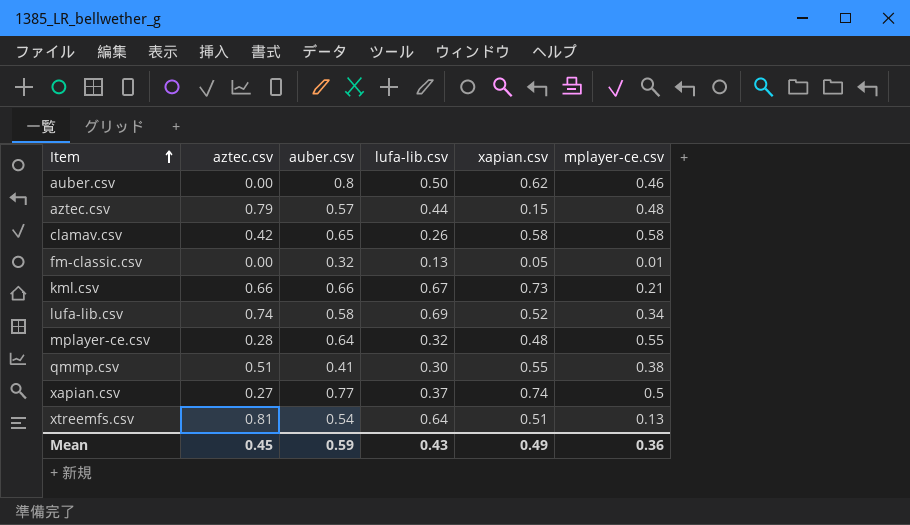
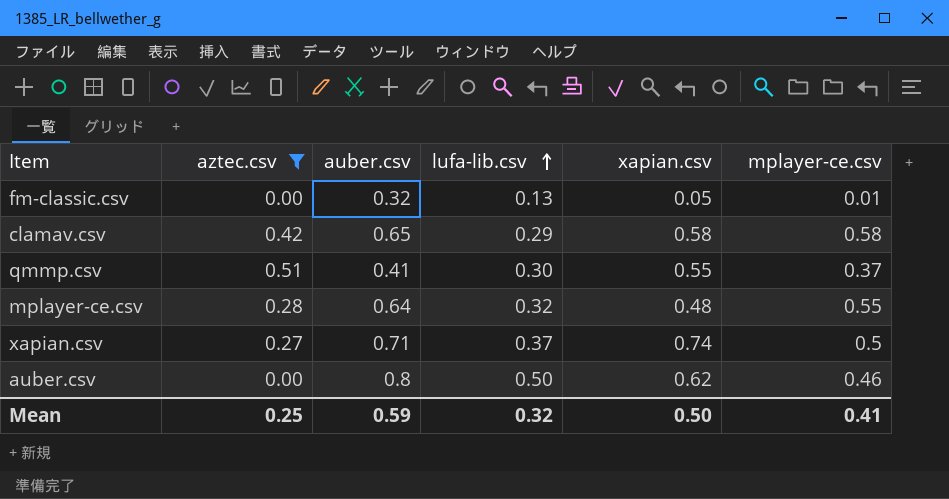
filter: none -> aztec.csv <= 0.51
row order: Item ascending -> lufa-lib.csv ascending
clamav.csv | lufa-lib.csv: 0.26 -> 0.29
qmmp.csv | mplayer-ce.csv: 0.38 -> 0.37
xapian.csv | auber.csv: 0.77 -> 0.71
Mean | aztec.csv: 0.45 -> 0.25
Mean | lufa-lib.csv: 0.43 -> 0.32
Mean | xapian.csv: 0.49 -> 0.50
Mean | mplayer-ce.csv: 0.36 -> 0.41

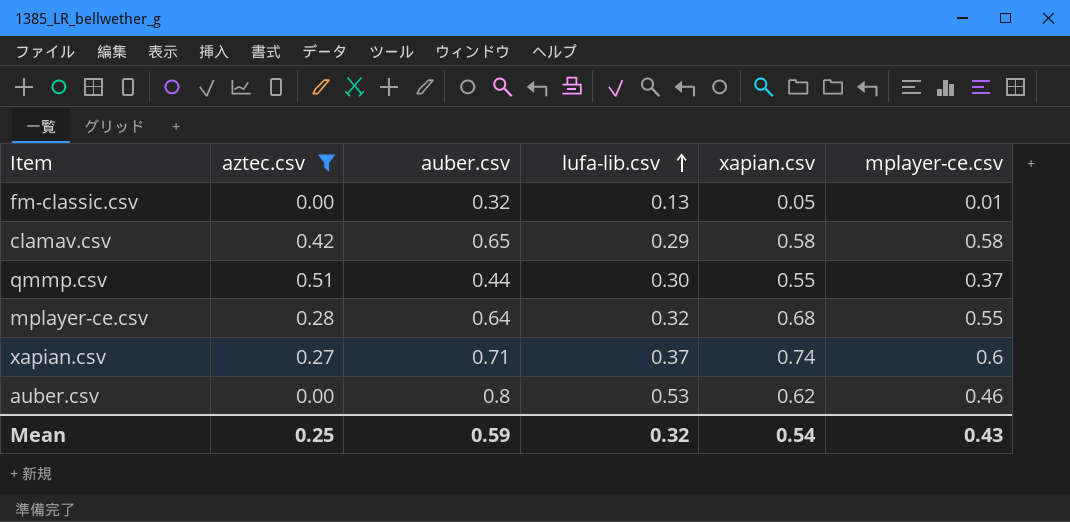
qmmp.csv | auber.csv: 0.41 -> 0.44
mplayer-ce.csv | xapian.csv: 0.48 -> 0.68
xapian.csv | mplayer-ce.csv: 0.5 -> 0.6
auber.csv | lufa-lib.csv: 0.50 -> 0.53
Mean | xapian.csv: 0.50 -> 0.54
Mean | mplayer-ce.csv: 0.41 -> 0.43

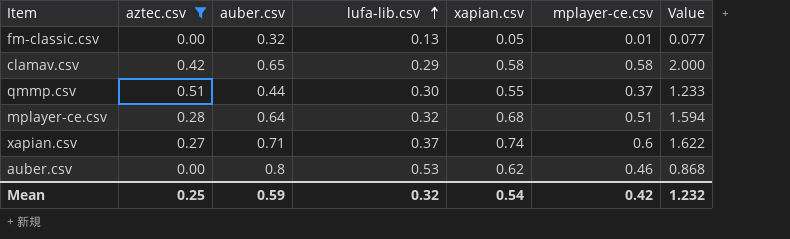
column Value | formula: none -> [mplayer-ce.csv] / [lufa-lib.csv]
mplayer-ce.csv | mplayer-ce.csv: 0.55 -> 0.51
Mean | mplayer-ce.csv: 0.43 -> 0.42

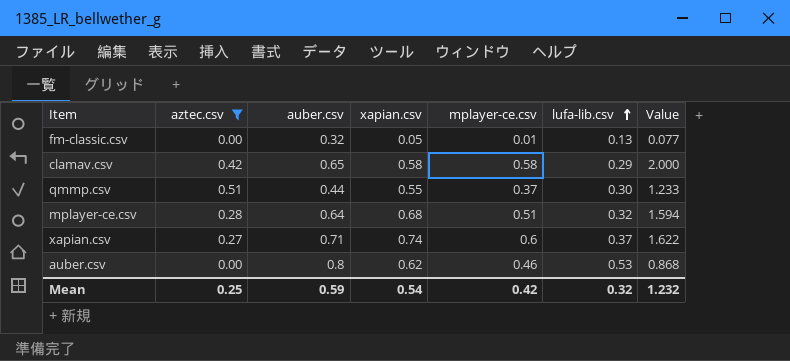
column lufa-lib.csv | position: 4 -> 6

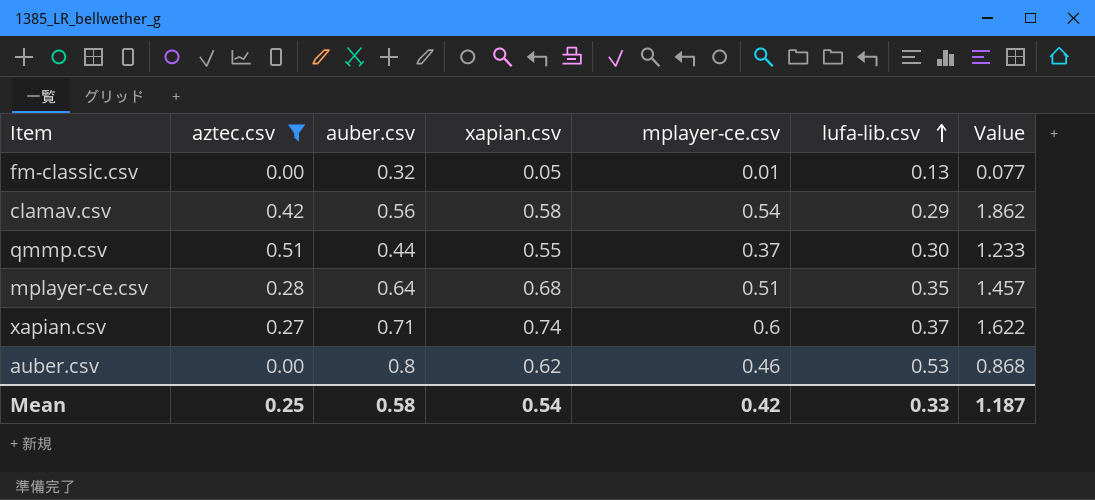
clamav.csv | auber.csv: 0.65 -> 0.56
clamav.csv | mplayer-ce.csv: 0.58 -> 0.54
clamav.csv | Value: 2.000 -> 1.862
mplayer-ce.csv | lufa-lib.csv: 0.32 -> 0.35
mplayer-ce.csv | Value: 1.594 -> 1.457
Mean | auber.csv: 0.59 -> 0.58
Mean | lufa-lib.csv: 0.32 -> 0.33
Mean | Value: 1.232 -> 1.187

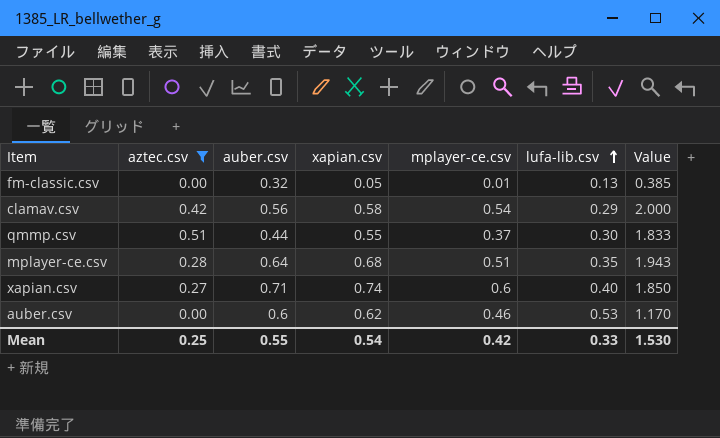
column Value | formula: [mplayer-ce.csv] / [lufa-lib.csv] -> [xapian.csv] / [lufa-lib.csv]
xapian.csv | lufa-lib.csv: 0.37 -> 0.40
auber.csv | auber.csv: 0.8 -> 0.6
Mean | auber.csv: 0.58 -> 0.55
Mean | Value: 1.187 -> 1.530

